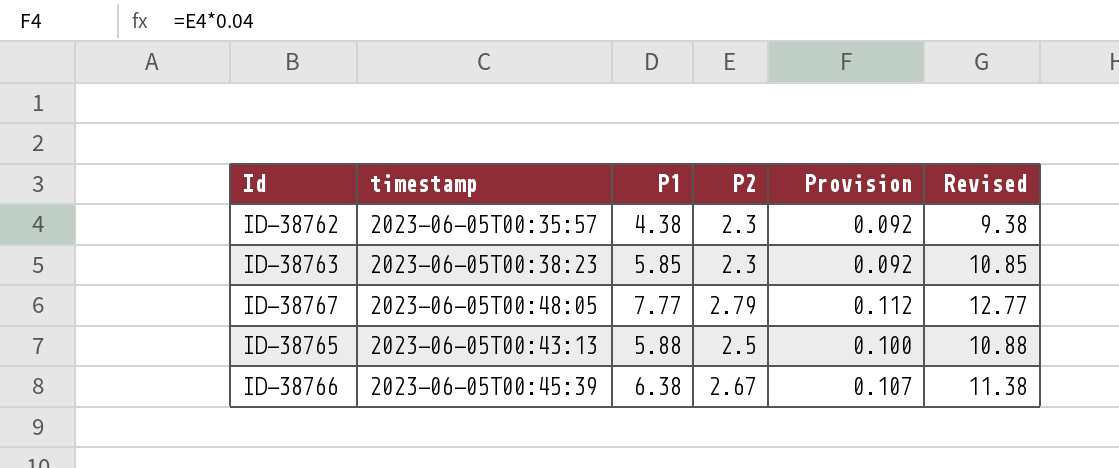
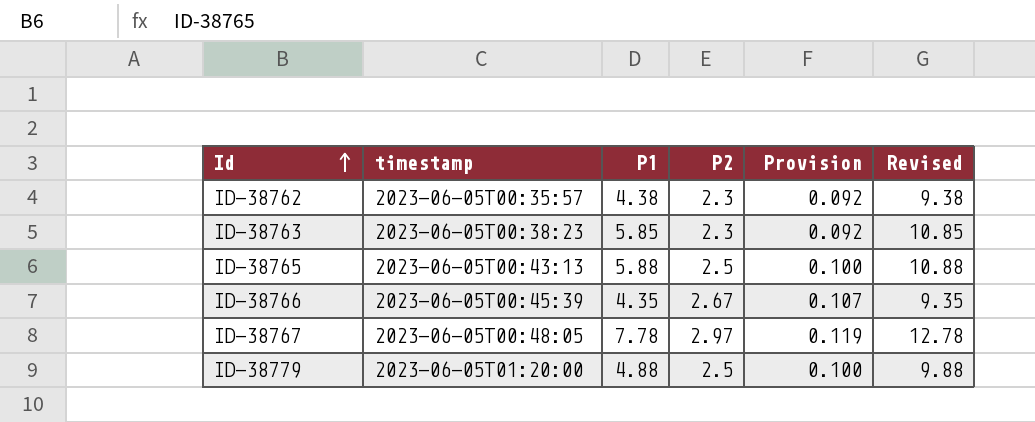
row order: none -> Id ascending
ID-38766 | P1: 6.38 -> 4.35
ID-38766 | Revised: 11.38 -> 9.35
ID-38767 | P1: 7.77 -> 7.78
ID-38767 | P2: 2.79 -> 2.97
ID-38767 | Provision: 0.112 -> 0.119
ID-38767 | Revised: 12.77 -> 12.78
row ID-38779: none -> 2023-06-05T01:20:00 | 4.88 | 2.5 | 0.100 | 9.88

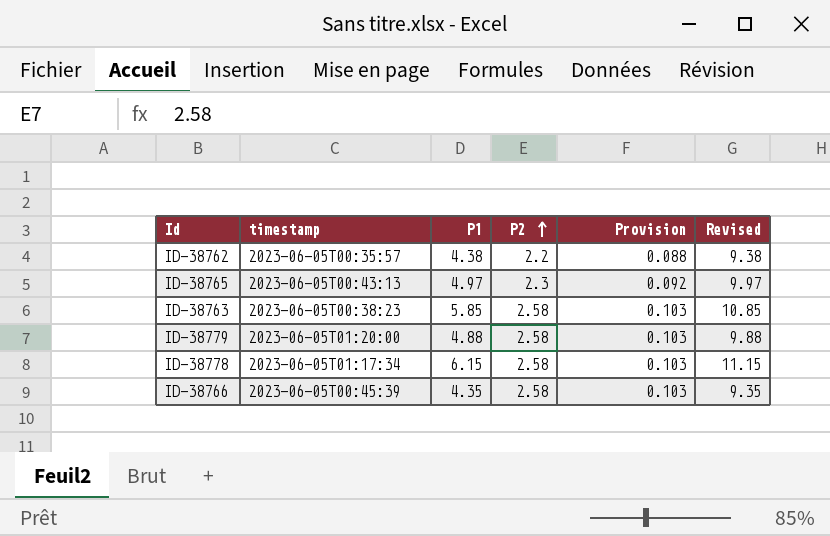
row order: Id ascending -> P2 ascending
row ID-38767: 2023-06-05T00:48:05 | 7.78 | 2.97 | 0.119 | 12.78 -> none
ID-38762 | P2: 2.3 -> 2.2
ID-38762 | Provision: 0.092 -> 0.088
ID-38765 | P1: 5.88 -> 4.97
ID-38765 | P2: 2.5 -> 2.3
ID-38765 | Provision: 0.100 -> 0.092
ID-38765 | Revised: 10.88 -> 9.97
ID-38763 | P2: 2.3 -> 2.58
ID-38763 | Provision: 0.092 -> 0.103
ID-38779 | P2: 2.5 -> 2.58
ID-38779 | Provision: 0.100 -> 0.103
row ID-38778: none -> 2023-06-05T01:17:34 | 6.15 | 2.58 | 0.103 | 11.15
ID-38766 | P2: 2.67 -> 2.58
ID-38766 | Provision: 0.107 -> 0.103

